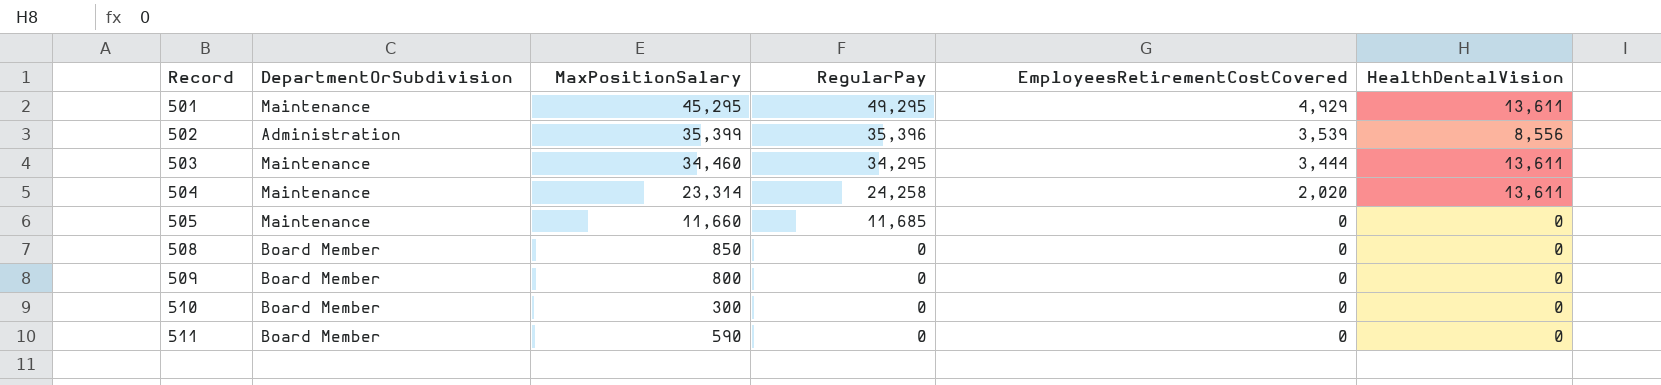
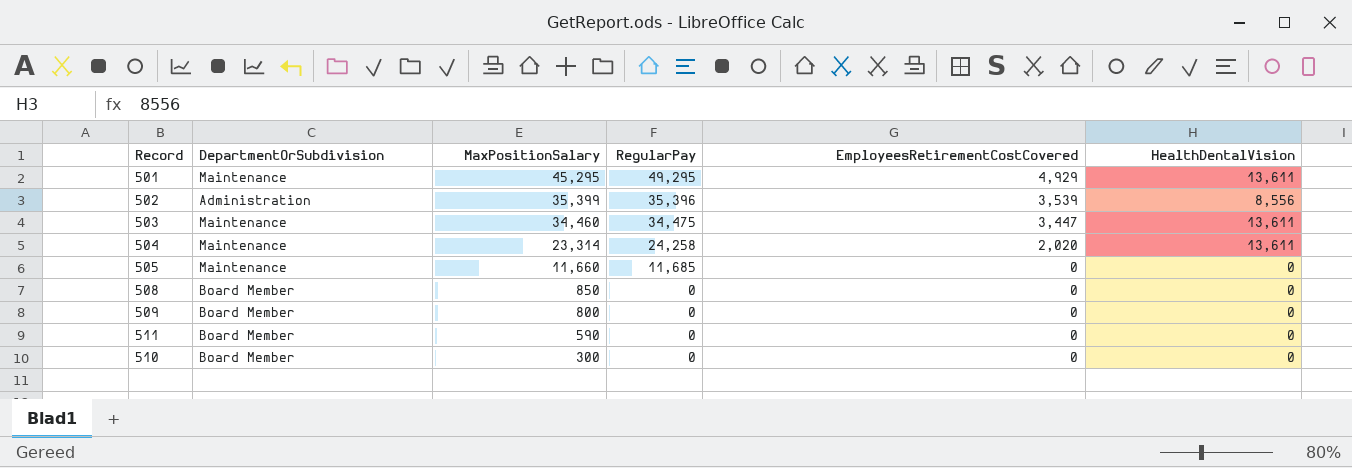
row order: Record ascending -> MaxPositionSalary descending
503 | RegularPay: 34,295 -> 34,475
503 | EmployeesRetirementCostCovered: 3,444 -> 3,447

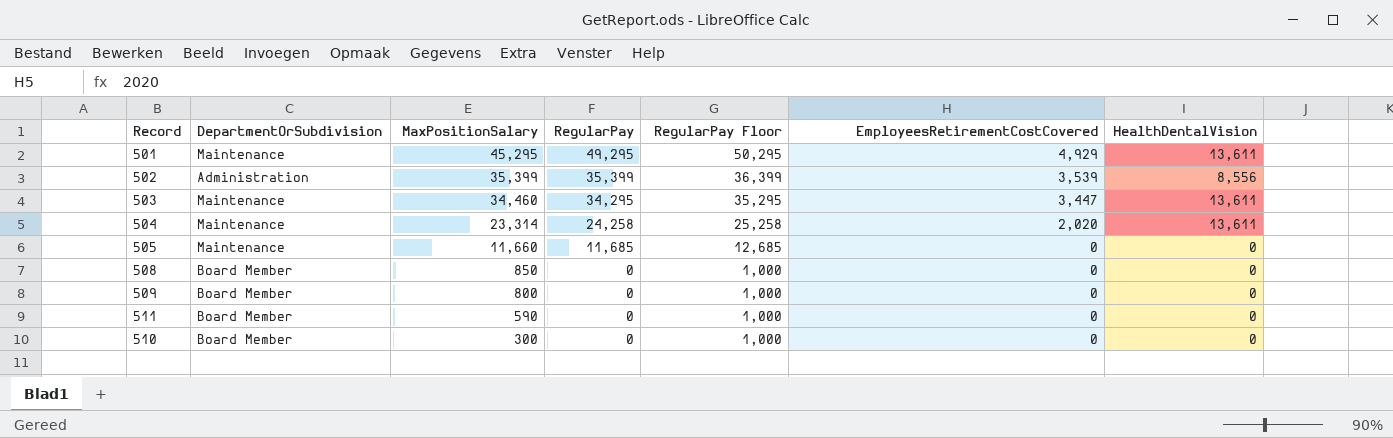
column RegularPay Floor | formula: none -> [RegularPay] + 1000
502 | RegularPay: 35,396 -> 35,399
503 | RegularPay: 34,475 -> 34,295

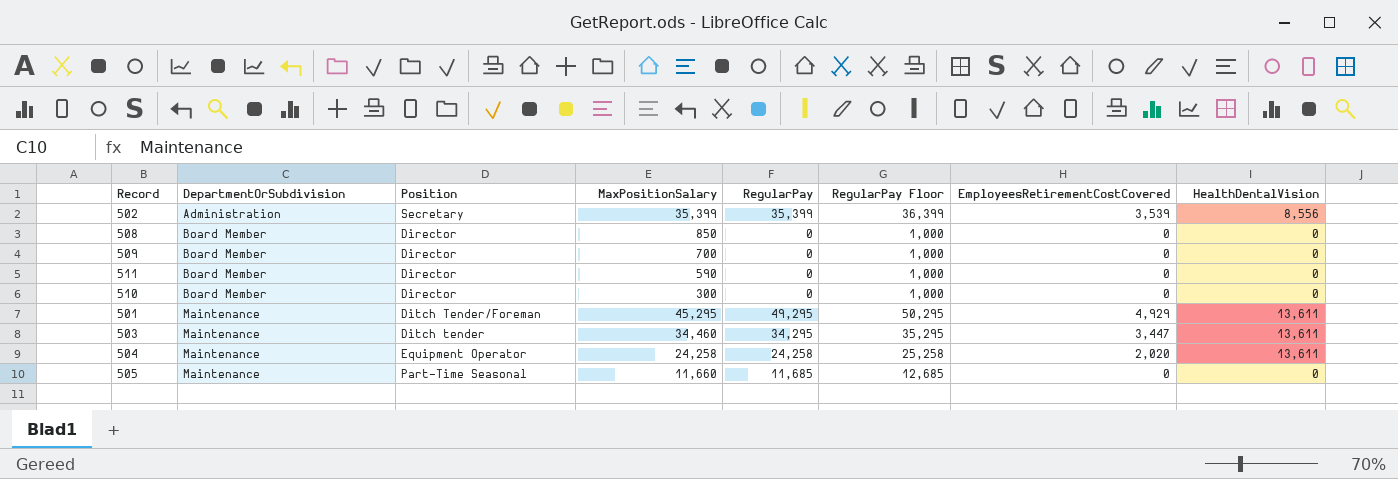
row order: MaxPositionSalary descending -> DepartmentOrSubdivision ascending
column Position | position: none -> 3
509 | MaxPositionSalary: 800 -> 700
504 | MaxPositionSalary: 23,314 -> 24,258

